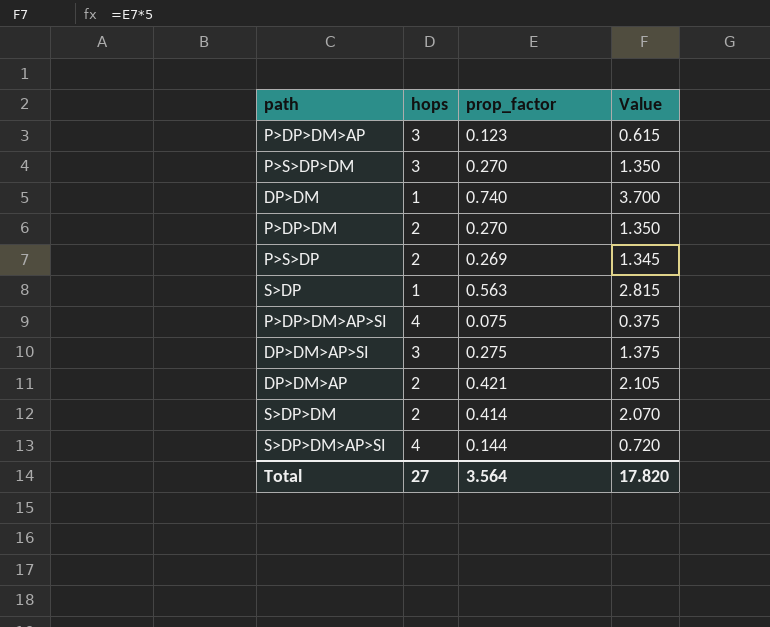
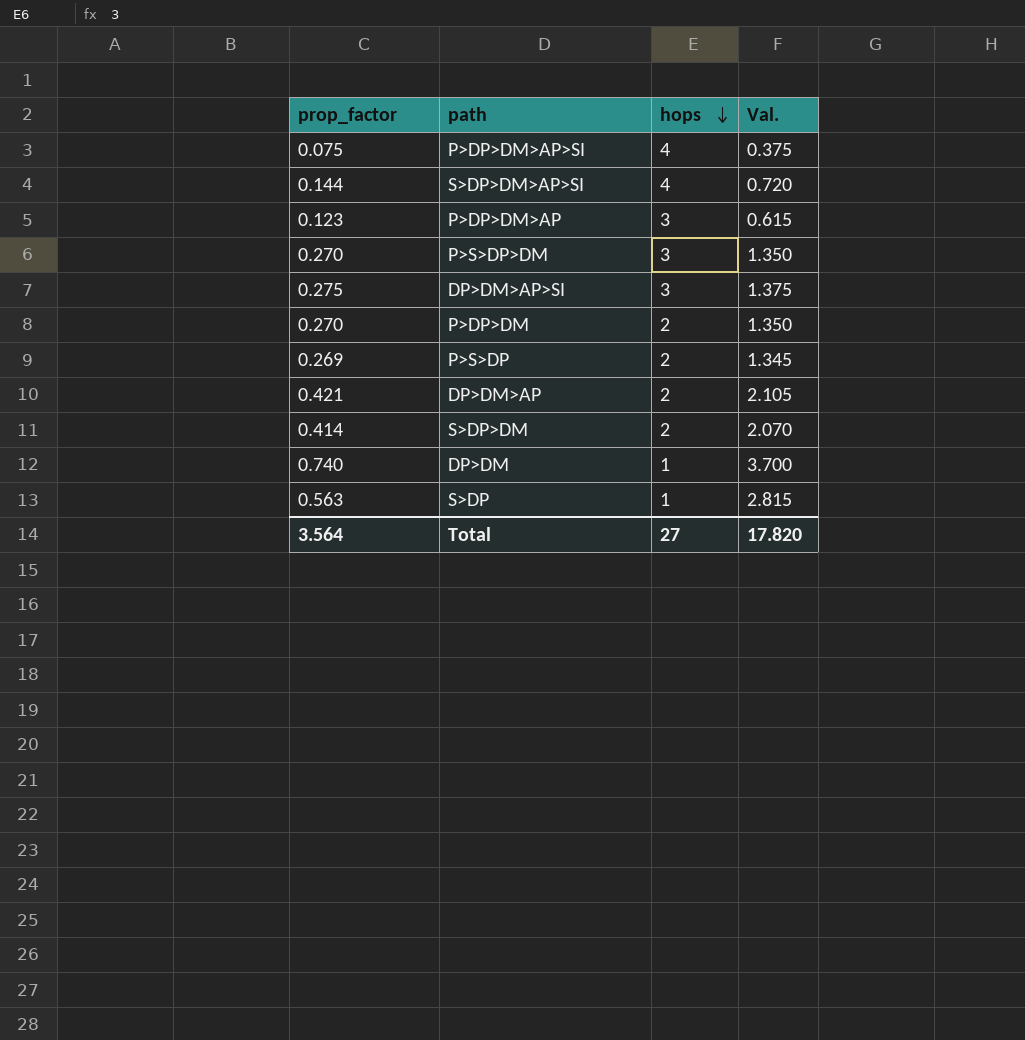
row order: none -> hops descending
column prop_factor | position: 3 -> 1
column name: Value -> Val.

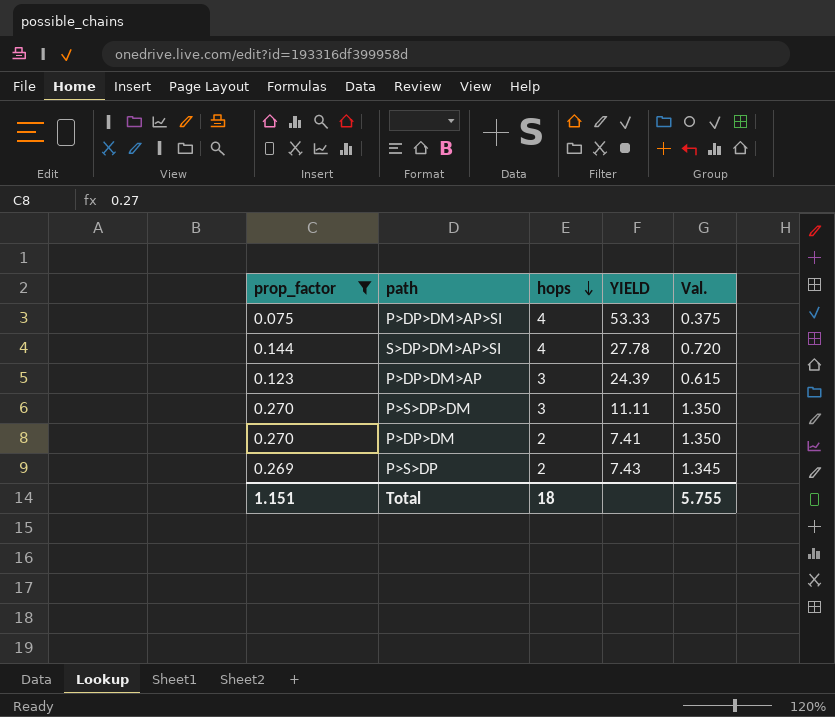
filter: none -> prop_factor <= 0.270
column YIELD | formula: none -> [hops] / [prop_factor]
Total | prop_factor: 3.564 -> 1.151
Total | hops: 27 -> 18
Total | Val.: 17.820 -> 5.755

